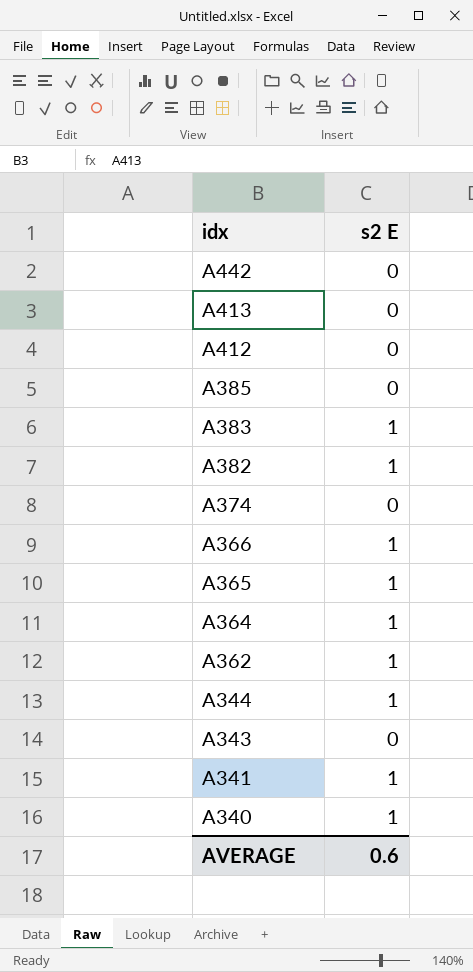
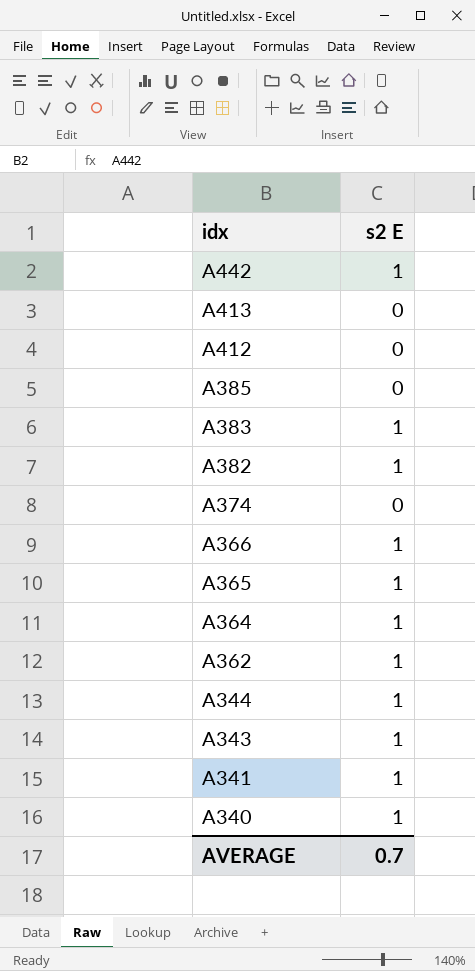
A442 | s2 E: 0 -> 1
A343 | s2 E: 0 -> 1
AVERAGE | s2 E: 0.6 -> 0.7

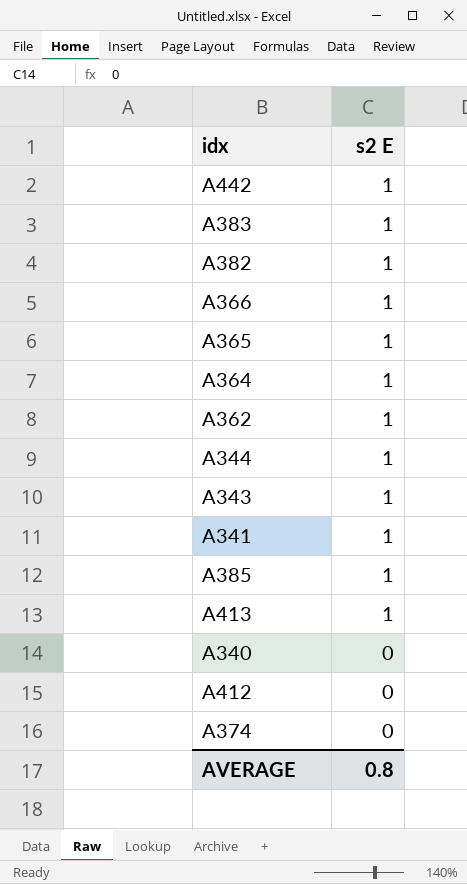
row order: idx descending -> s2 E descending
A385 | s2 E: 0 -> 1
A413 | s2 E: 0 -> 1
A340 | s2 E: 1 -> 0
AVERAGE | s2 E: 0.7 -> 0.8

